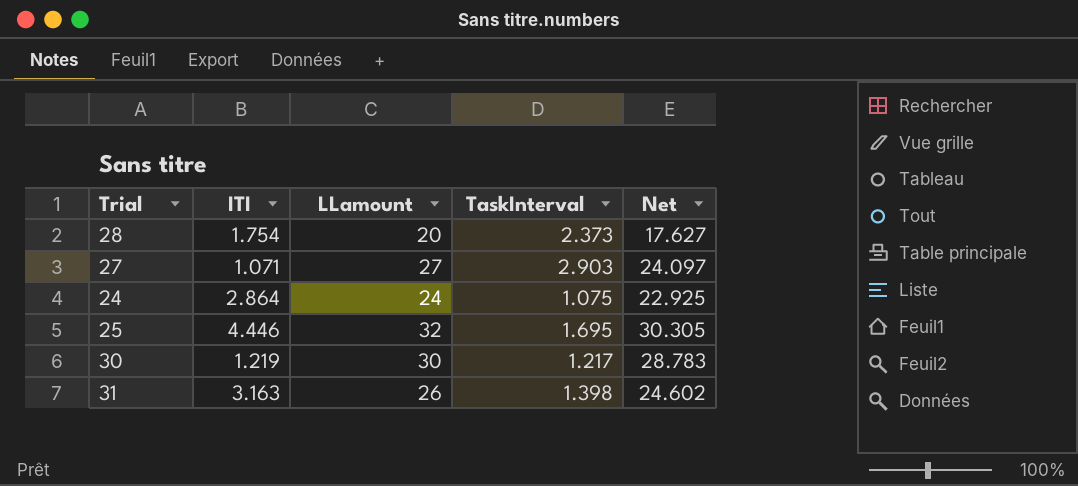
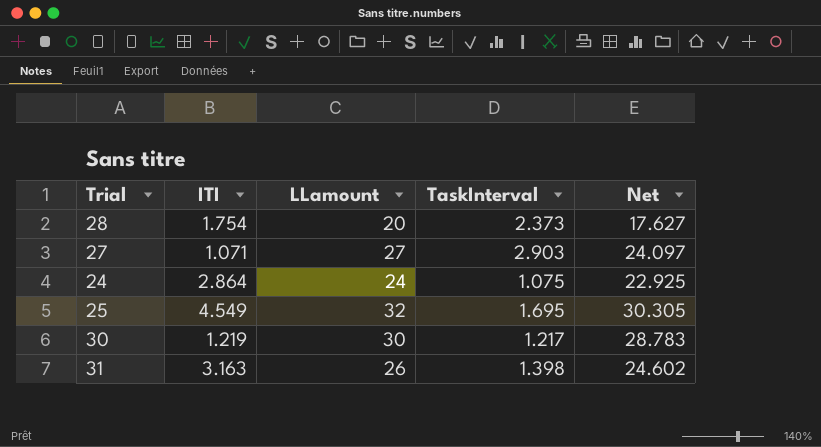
25 | ITI: 4.446 -> 4.549

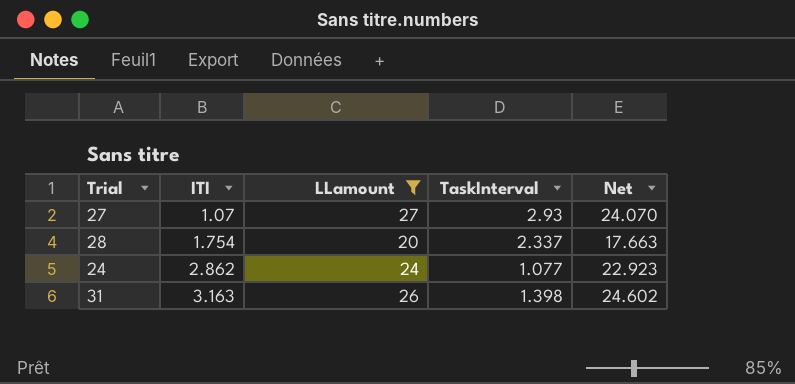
filter: none -> LLamount <= 27
row order: none -> ITI ascending
27 | ITI: 1.071 -> 1.07
27 | TaskInterval: 2.903 -> 2.93
27 | Net: 24.097 -> 24.070
28 | TaskInterval: 2.373 -> 2.337
28 | Net: 17.627 -> 17.663
24 | ITI: 2.864 -> 2.862
24 | TaskInterval: 1.075 -> 1.077
24 | Net: 22.925 -> 22.923

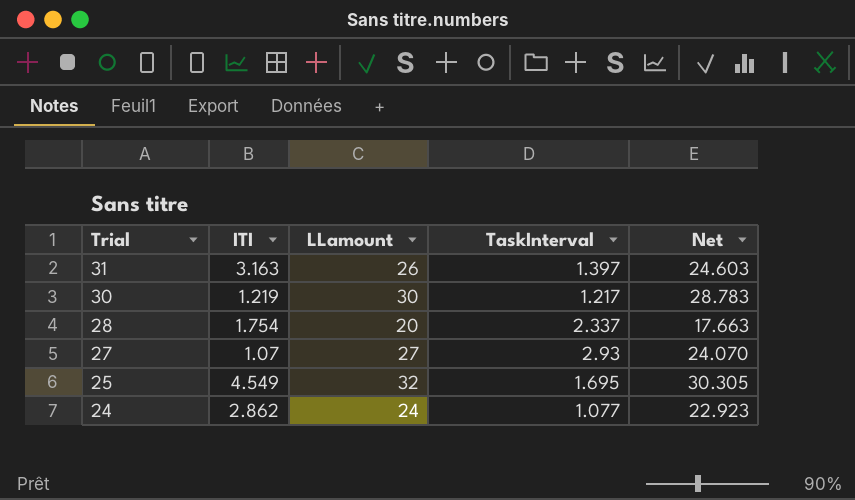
filter: LLamount <= 27 -> none
row order: ITI ascending -> Trial descending
31 | TaskInterval: 1.398 -> 1.397
31 | Net: 24.602 -> 24.603

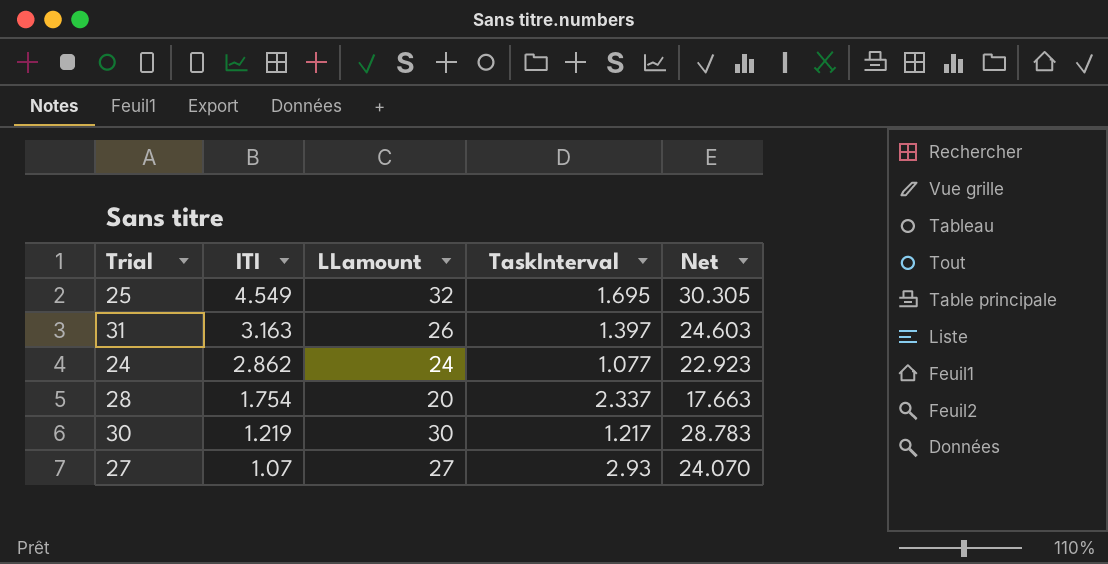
row order: Trial descending -> ITI descending

